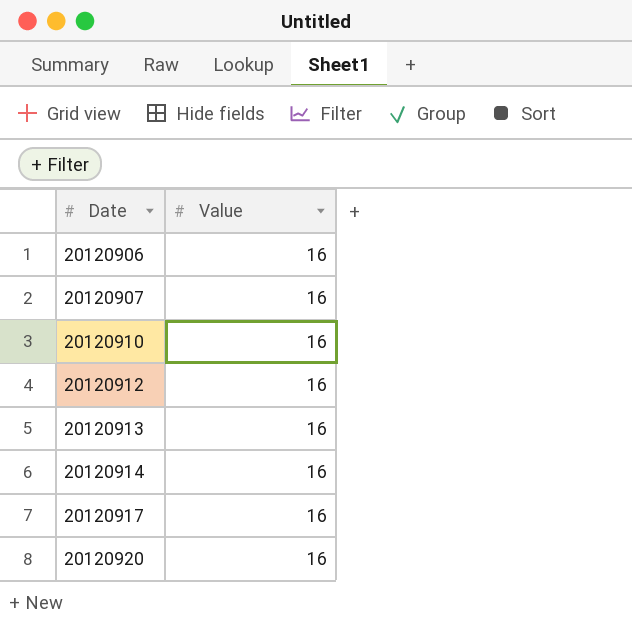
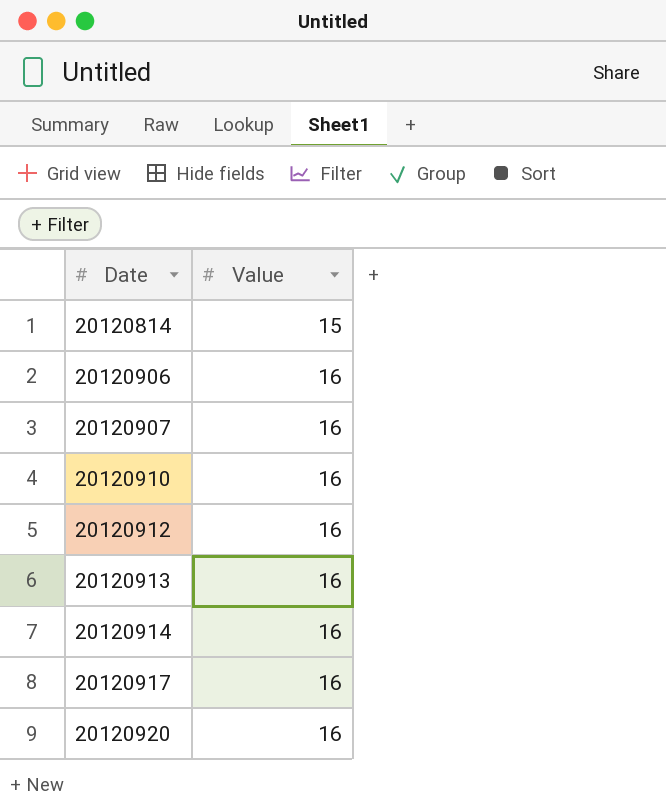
row 20120814: none -> 15

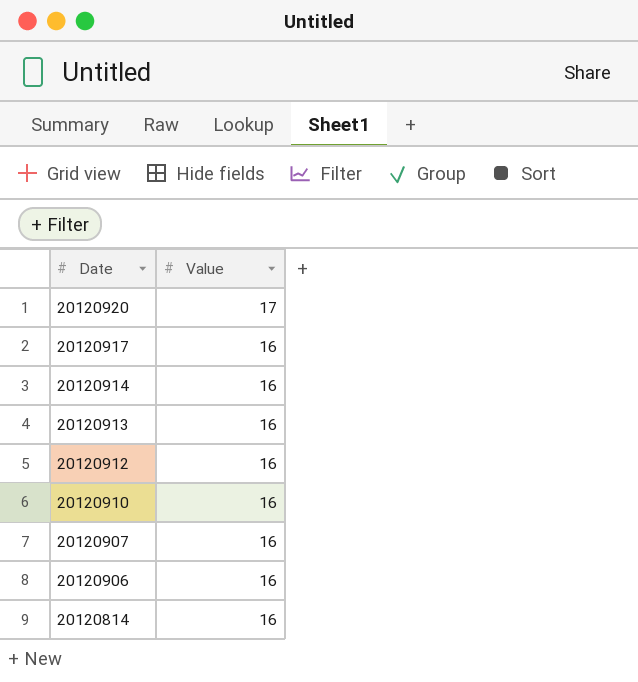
row order: Date ascending -> Date descending
20120920 | Value: 16 -> 17
20120814 | Value: 15 -> 16

